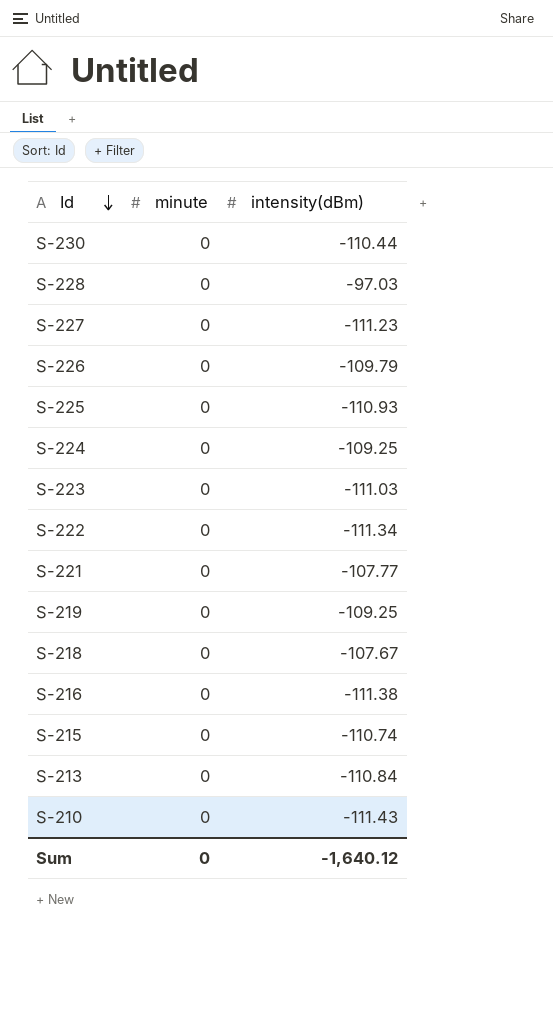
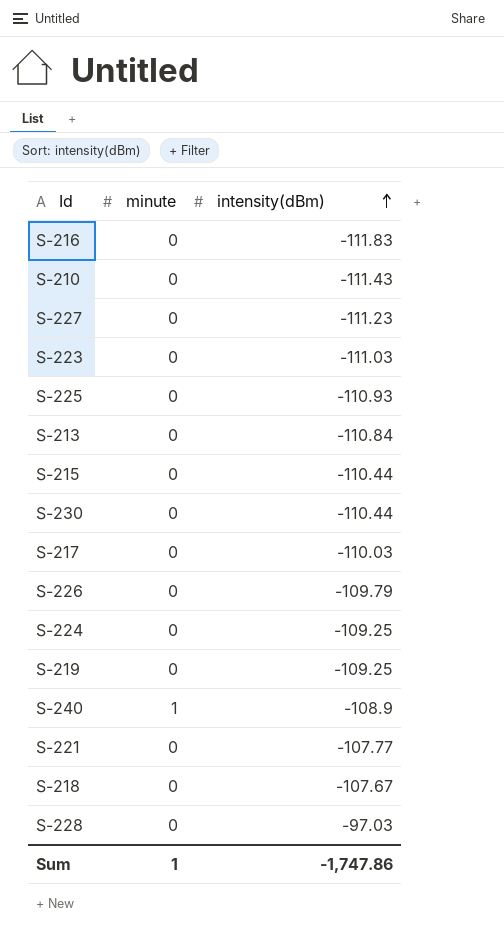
row order: Id descending -> intensity(dBm) ascending
row S-222: 0 | -111.34 -> none
S-216 | intensity(dBm): -111.38 -> -111.83
S-215 | intensity(dBm): -110.74 -> -110.44
row S-217: none -> 0 | -110.03
row S-240: none -> 1 | -108.9
Sum | minute: 0 -> 1
Sum | intensity(dBm): -1,640.12 -> -1,747.86

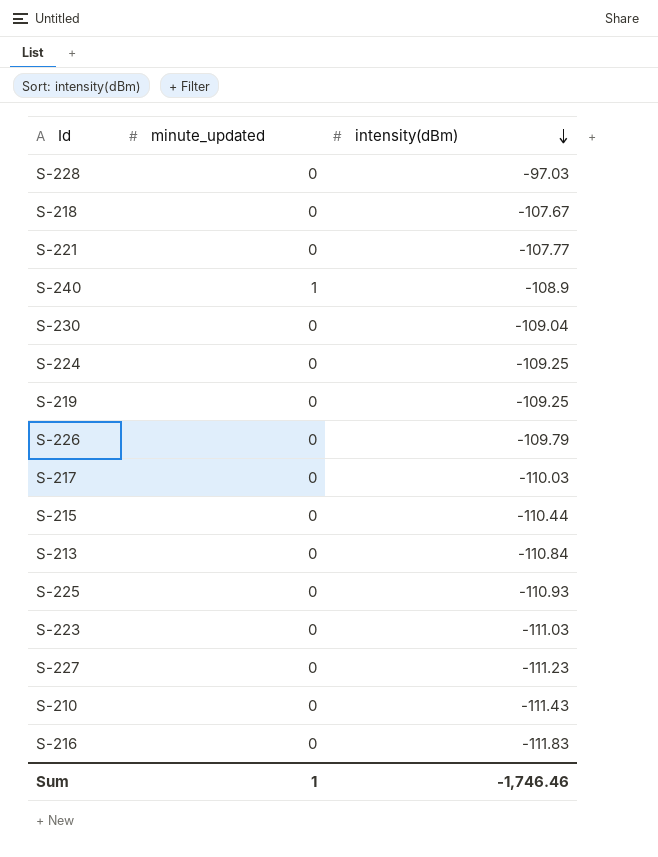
row order: intensity(dBm) ascending -> intensity(dBm) descending
column name: minute -> minute_updated
S-230 | intensity(dBm): -110.44 -> -109.04
Sum | intensity(dBm): -1,747.86 -> -1,746.46

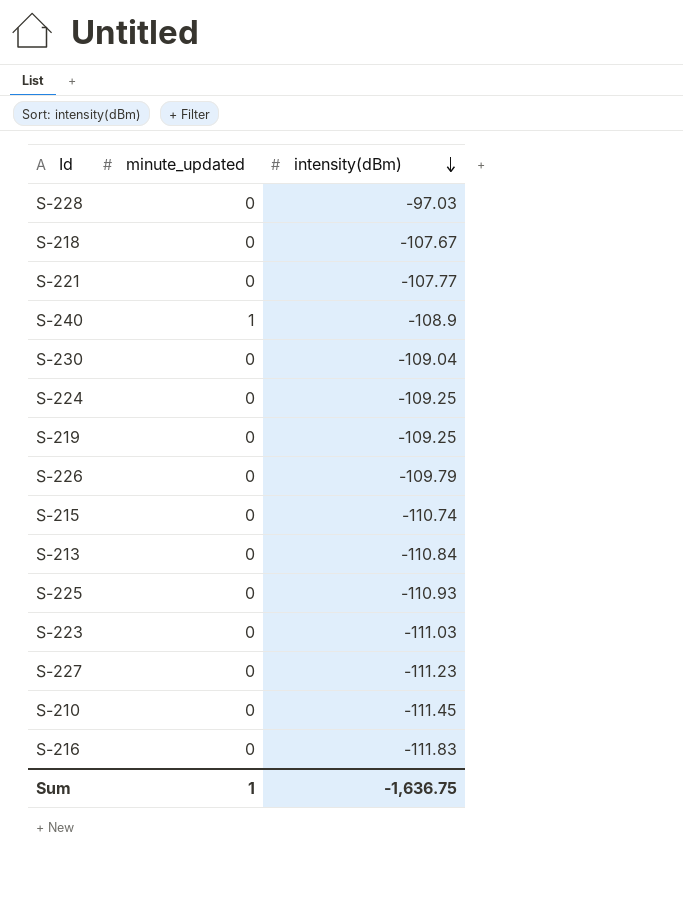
row S-217: 0 | -110.03 -> none
S-215 | intensity(dBm): -110.44 -> -110.74
S-210 | intensity(dBm): -111.43 -> -111.45
Sum | intensity(dBm): -1,746.46 -> -1,636.75

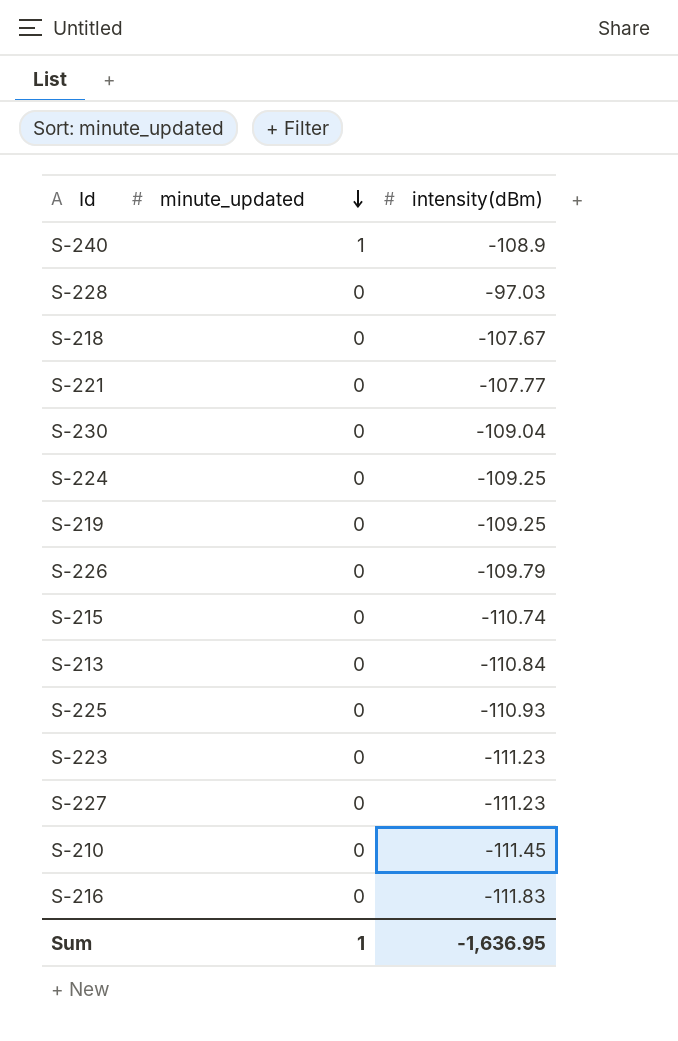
row order: intensity(dBm) descending -> minute_updated descending
S-223 | intensity(dBm): -111.03 -> -111.23
Sum | intensity(dBm): -1,636.75 -> -1,636.95

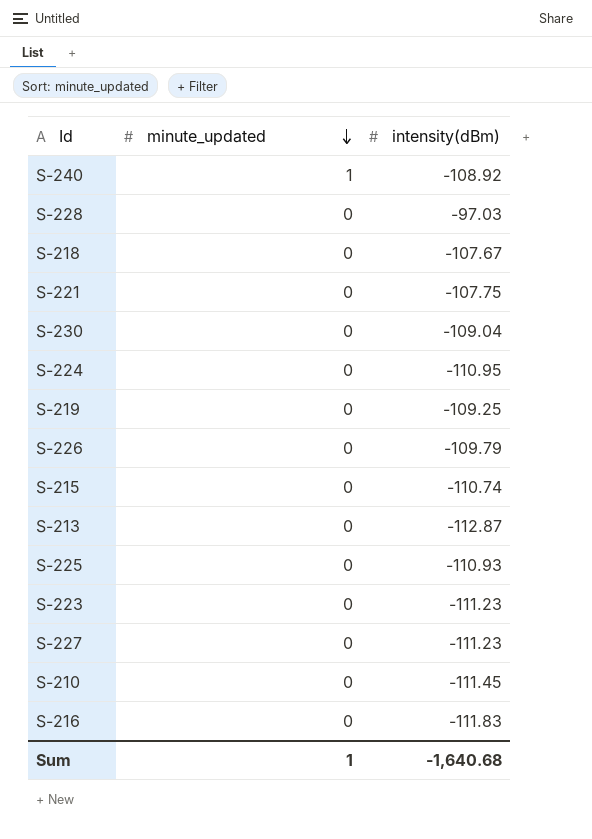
S-240 | intensity(dBm): -108.9 -> -108.92
S-221 | intensity(dBm): -107.77 -> -107.75
S-224 | intensity(dBm): -109.25 -> -110.95
S-213 | intensity(dBm): -110.84 -> -112.87
Sum | intensity(dBm): -1,636.95 -> -1,640.68

